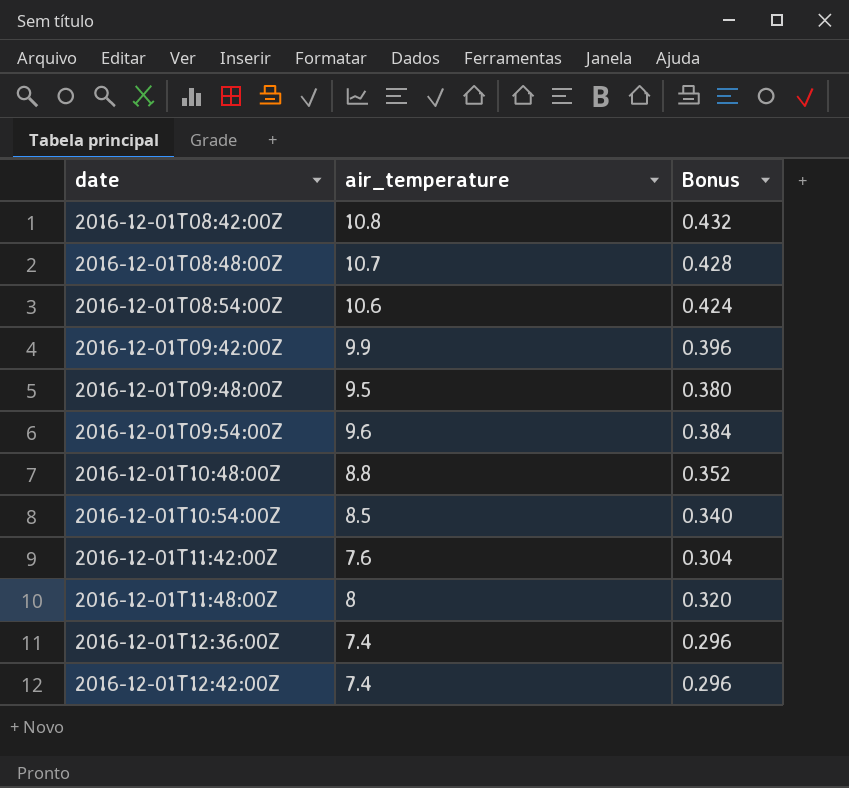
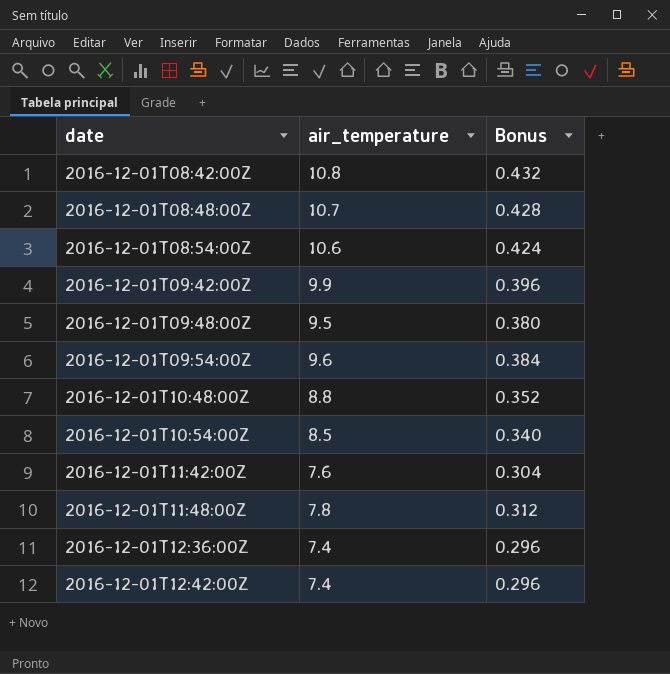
2016-12-01T11:48:00Z | air_temperature: 8 -> 7.8
2016-12-01T11:48:00Z | Bonus: 0.320 -> 0.312

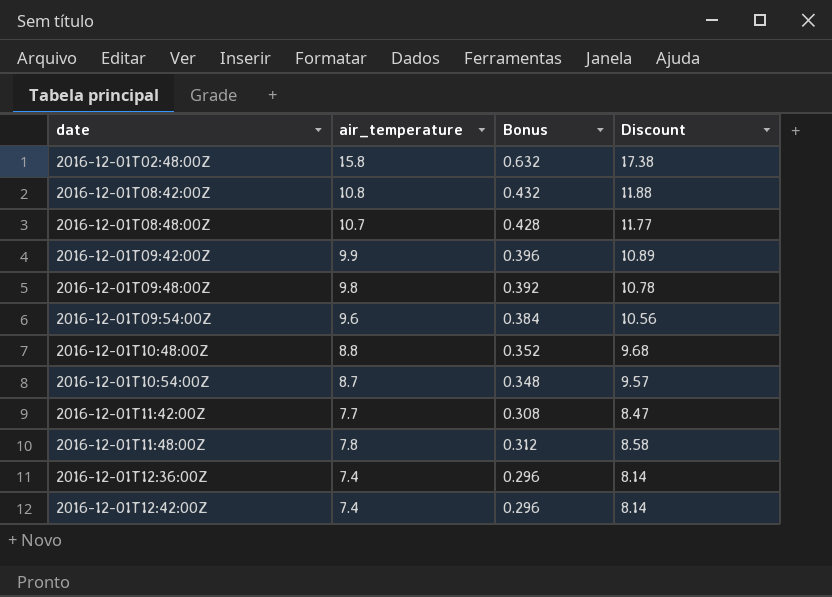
column Discount | formula: none -> [air_temperature] * 1.1
row 2016-12-01T08:54:00Z: 10.6 | 0.424 -> none
row 2016-12-01T02:48:00Z: none -> 15.8 | 0.632 | 17.38
2016-12-01T09:48:00Z | air_temperature: 9.5 -> 9.8
2016-12-01T09:48:00Z | Bonus: 0.380 -> 0.392
2016-12-01T10:54:00Z | air_temperature: 8.5 -> 8.7
2016-12-01T10:54:00Z | Bonus: 0.340 -> 0.348
2016-12-01T11:42:00Z | air_temperature: 7.6 -> 7.7
2016-12-01T11:42:00Z | Bonus: 0.304 -> 0.308

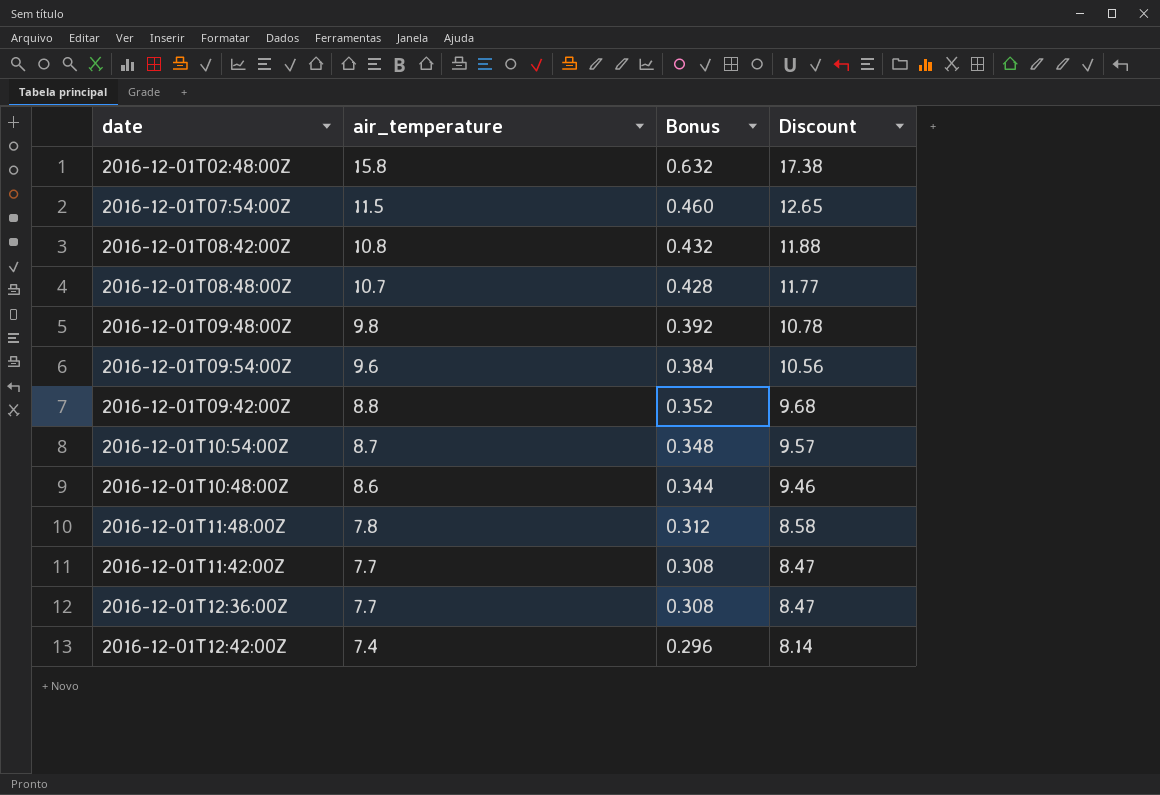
row order: date ascending -> air_temperature descending
row 2016-12-01T07:54:00Z: none -> 11.5 | 0.460 | 12.65
2016-12-01T09:42:00Z | air_temperature: 9.9 -> 8.8
2016-12-01T09:42:00Z | Bonus: 0.396 -> 0.352
2016-12-01T09:42:00Z | Discount: 10.89 -> 9.68
2016-12-01T10:48:00Z | air_temperature: 8.8 -> 8.6
2016-12-01T10:48:00Z | Bonus: 0.352 -> 0.344
2016-12-01T10:48:00Z | Discount: 9.68 -> 9.46
2016-12-01T12:36:00Z | air_temperature: 7.4 -> 7.7
2016-12-01T12:36:00Z | Bonus: 0.296 -> 0.308
2016-12-01T12:36:00Z | Discount: 8.14 -> 8.47

